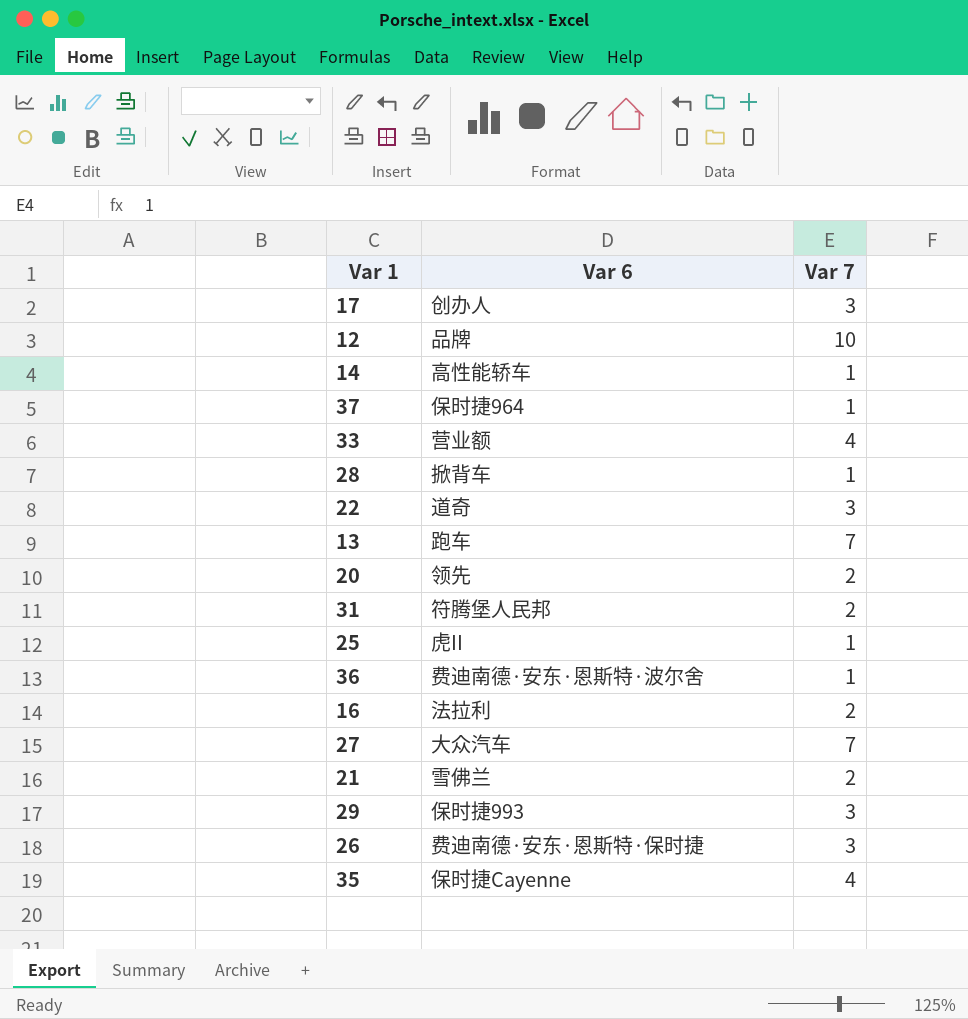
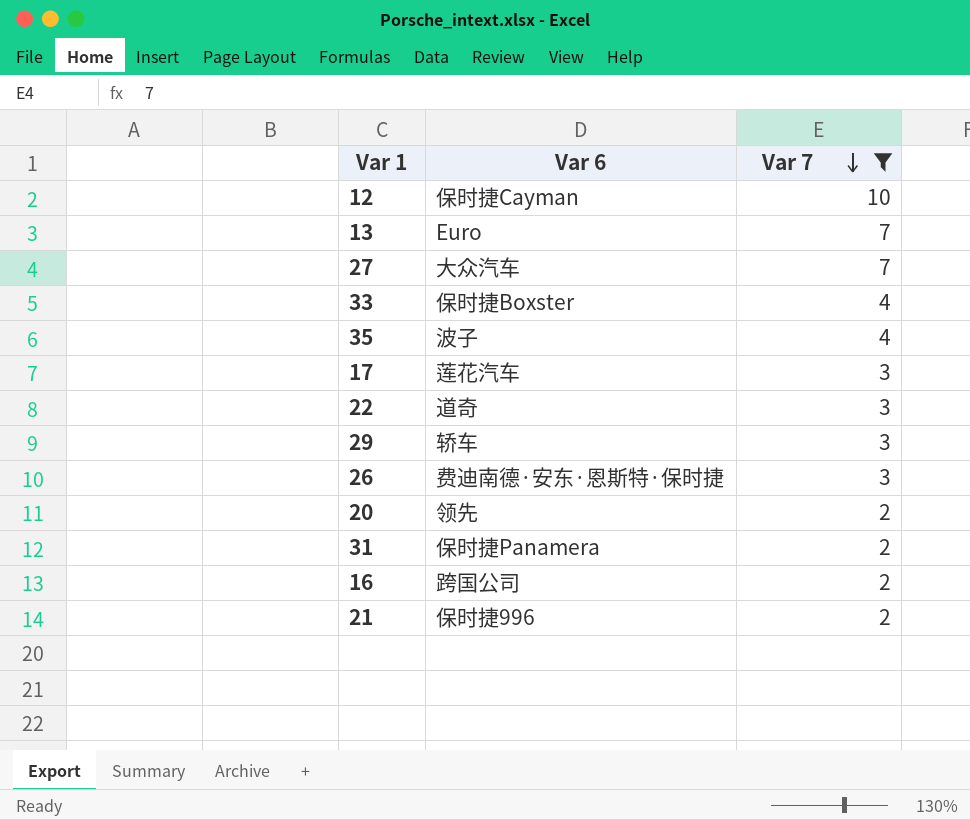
filter: none -> Var 7 != 1
row order: none -> Var 7 descending
12 | Var 6: 品牌 -> 保时捷Cayman
13 | Var 6: 跑车 -> Euro
33 | Var 6: 营业额 -> 保时捷Boxster
35 | Var 6: 保时捷Cayenne -> 波子
17 | Var 6: 创办人 -> 莲花汽车
29 | Var 6: 保时捷993 -> 轿车
31 | Var 6: 符腾堡人民邦 -> 保时捷Panamera
16 | Var 6: 法拉利 -> 跨国公司
21 | Var 6: 雪佛兰 -> 保时捷996

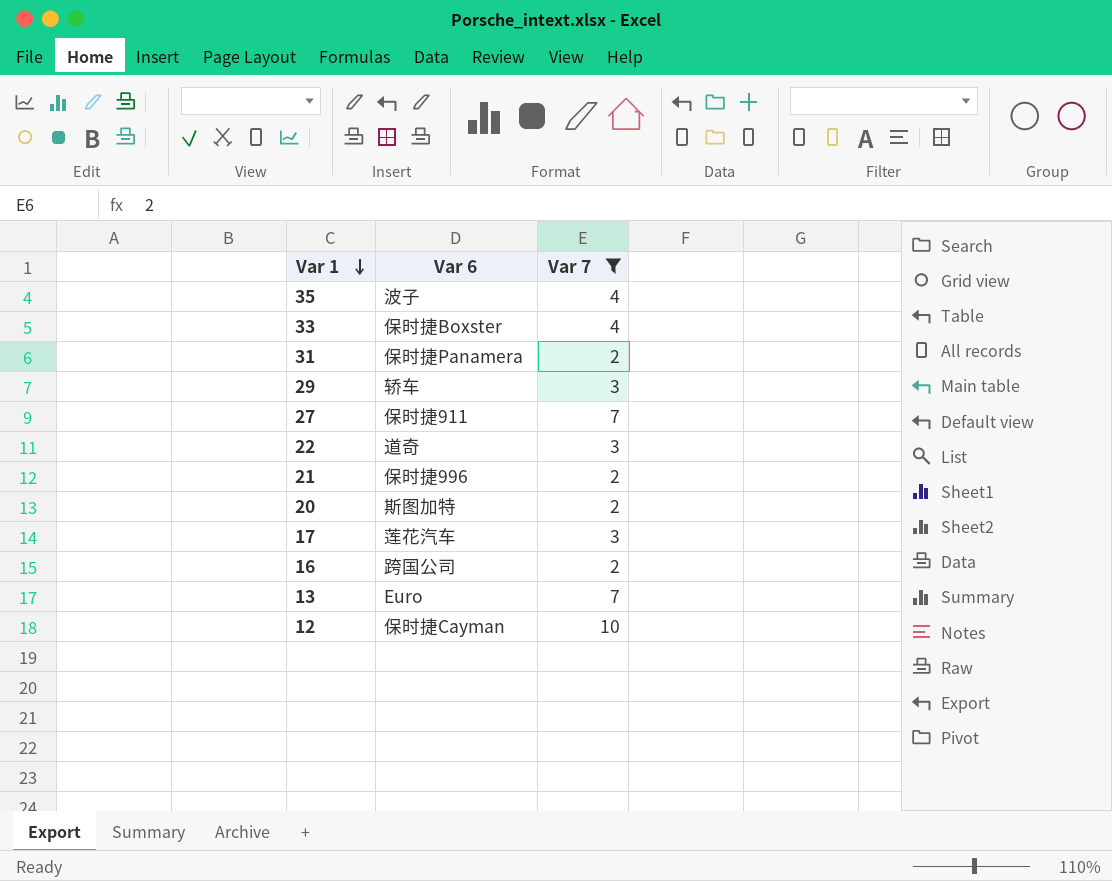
row order: Var 7 descending -> Var 1 descending
row 26: 费迪南德·安东·恩斯特·保时捷 | 3 -> none
27 | Var 6: 大众汽车 -> 保时捷911
20 | Var 6: 领先 -> 斯图加特

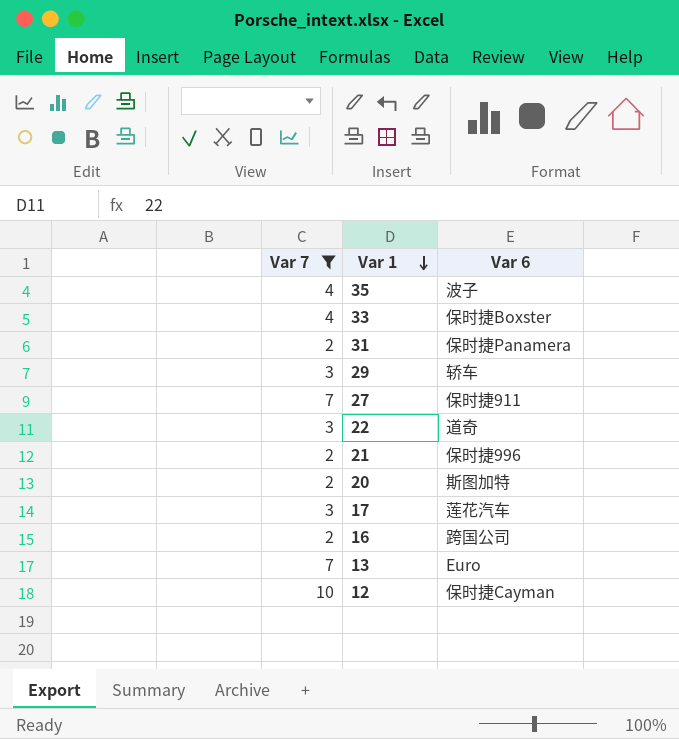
column Var 7 | position: 3 -> 1

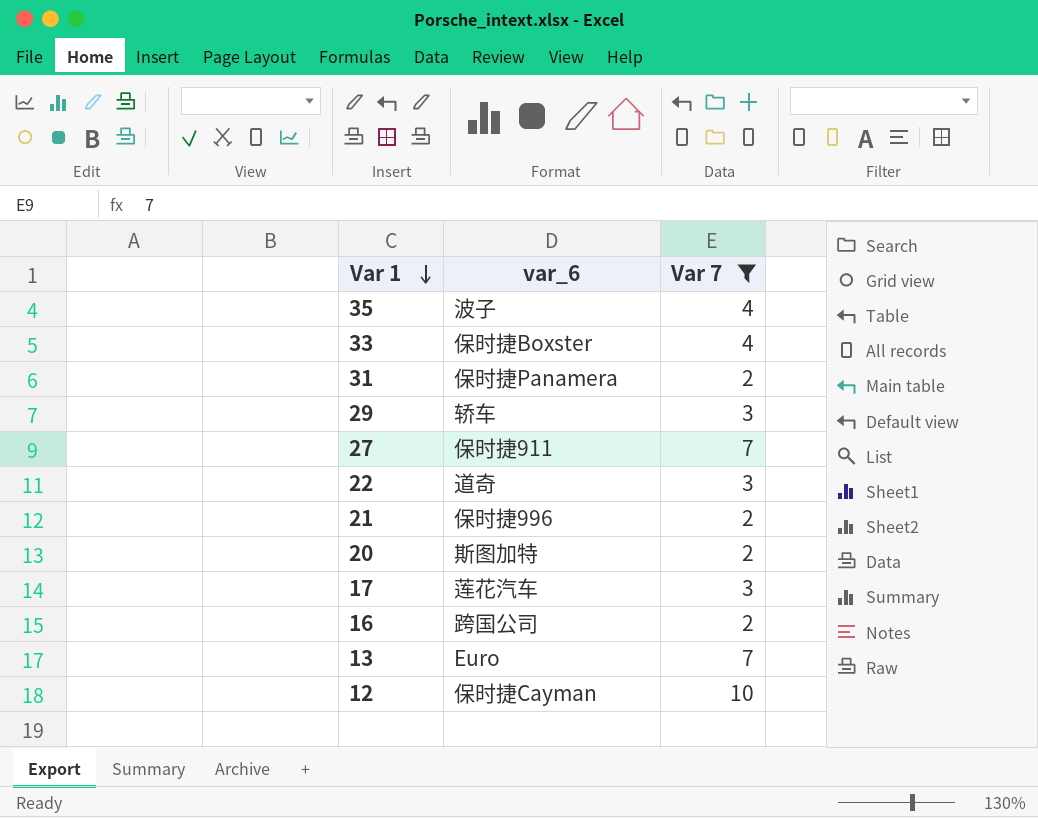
column name: Var 6 -> var_6
column Var 7 | position: 1 -> 3

